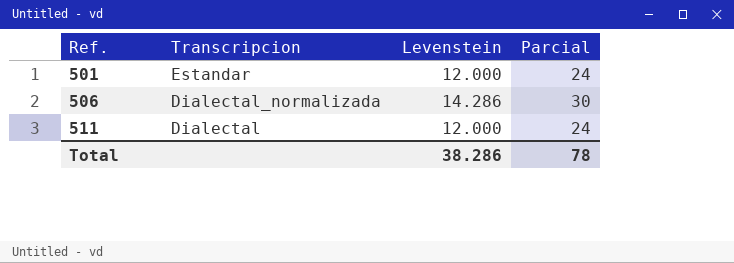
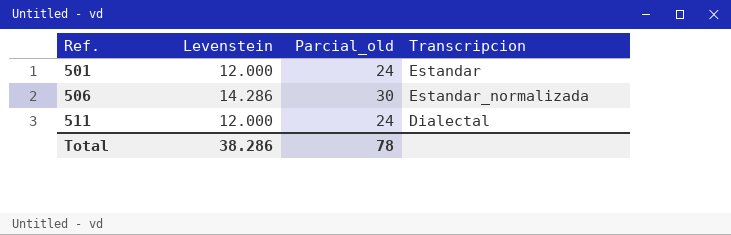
column name: Parcial -> Parcial_old
column Transcripcion | position: 2 -> 4
506 | Transcripcion: Dialectal_normalizada -> Estandar_normalizada

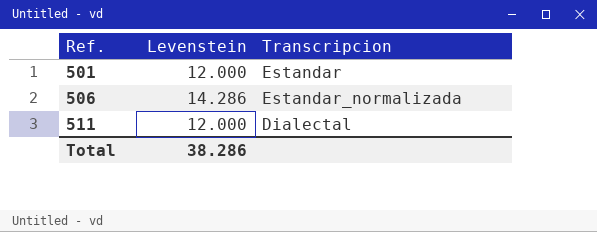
column Parcial_old | position: 3 -> none

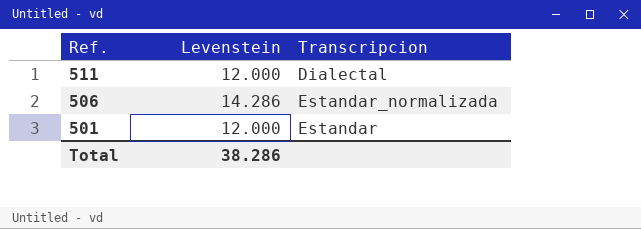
row order: Ref. ascending -> Ref. descending

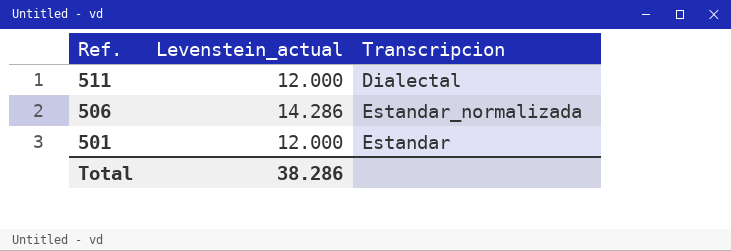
column name: Levenstein -> Levenstein_actual

